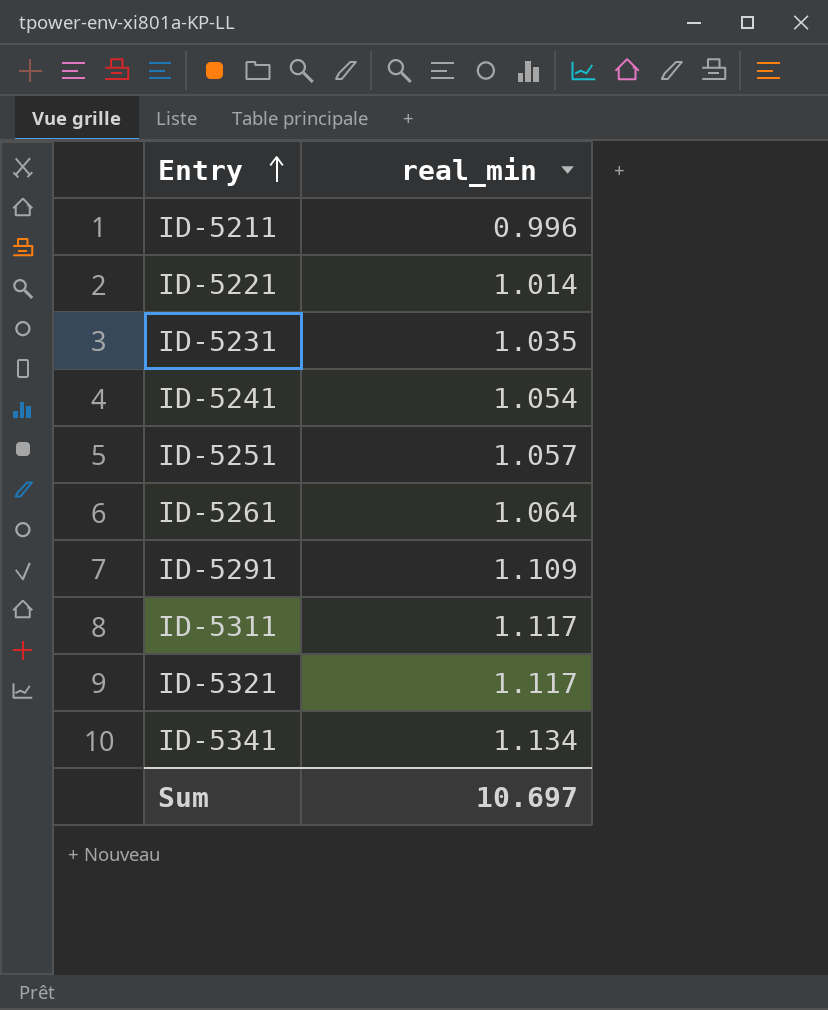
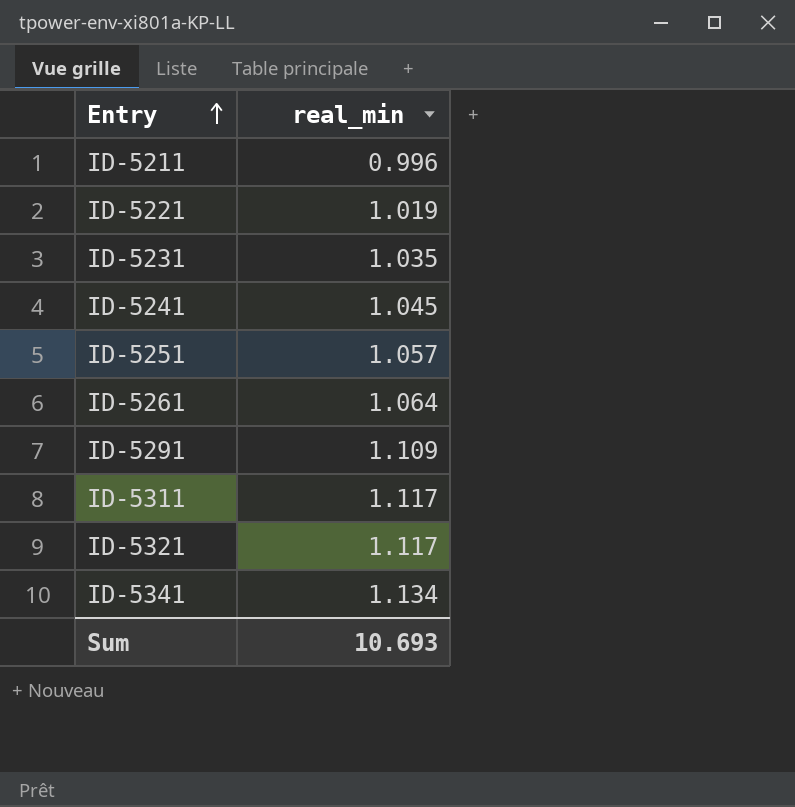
ID-5221 | real_min: 1.014 -> 1.019
ID-5241 | real_min: 1.054 -> 1.045
Sum | real_min: 10.697 -> 10.693

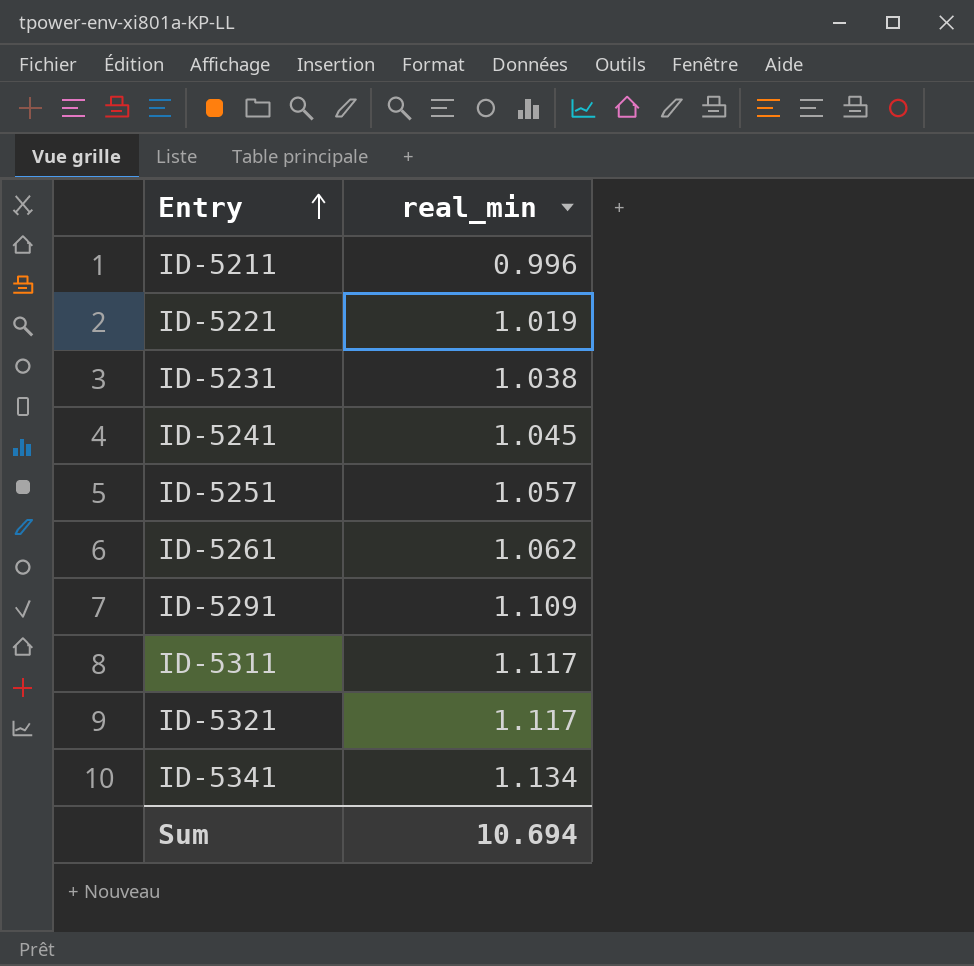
ID-5231 | real_min: 1.035 -> 1.038
ID-5261 | real_min: 1.064 -> 1.062
Sum | real_min: 10.693 -> 10.694

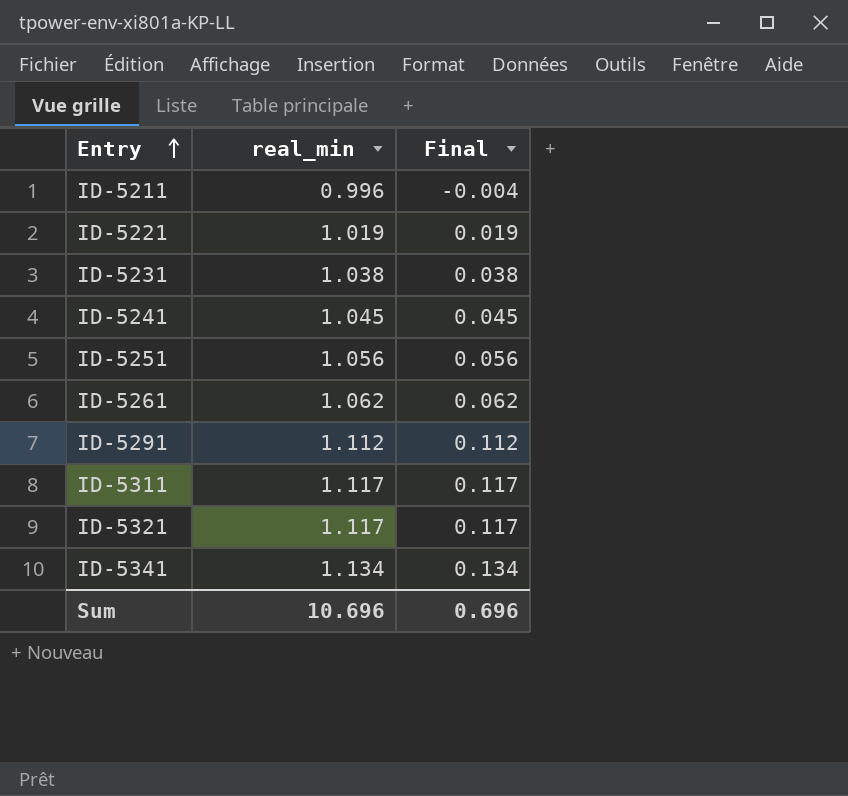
column Final | formula: none -> [real_min] - 1
ID-5251 | real_min: 1.057 -> 1.056
ID-5291 | real_min: 1.109 -> 1.112
Sum | real_min: 10.694 -> 10.696

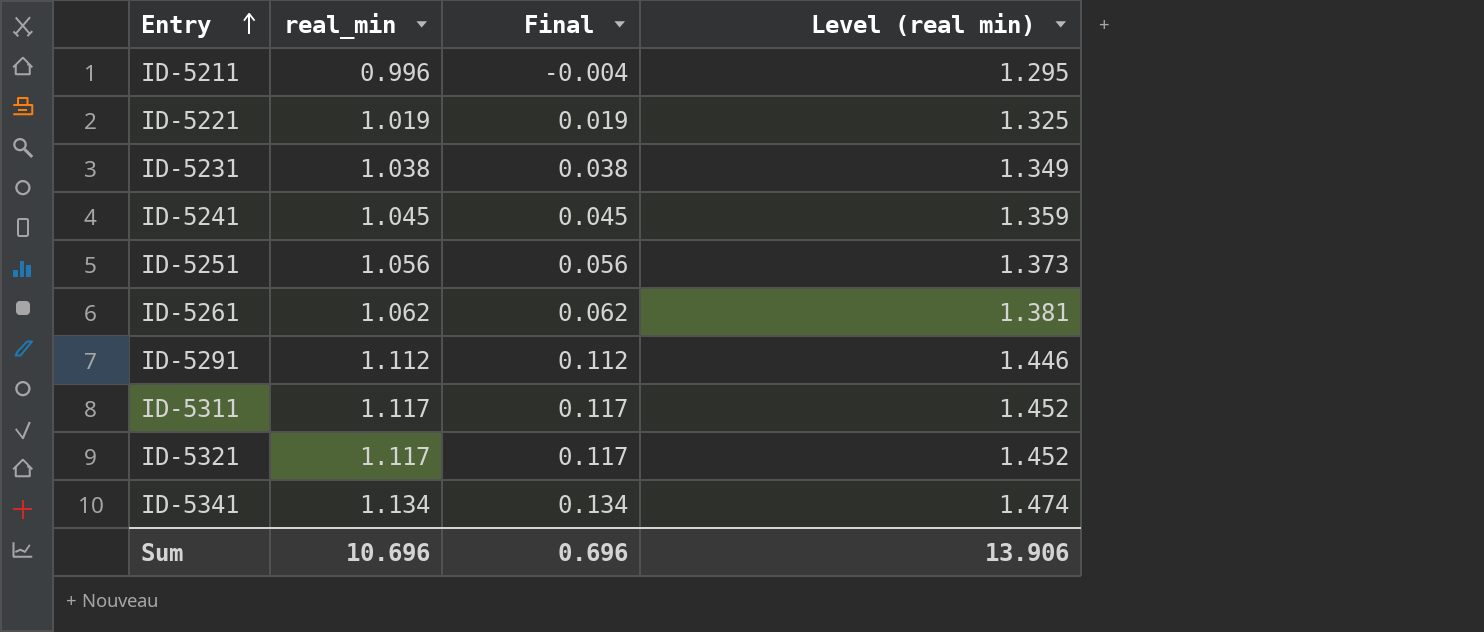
column Level (real min) | formula: none -> [real_min] * 1.3

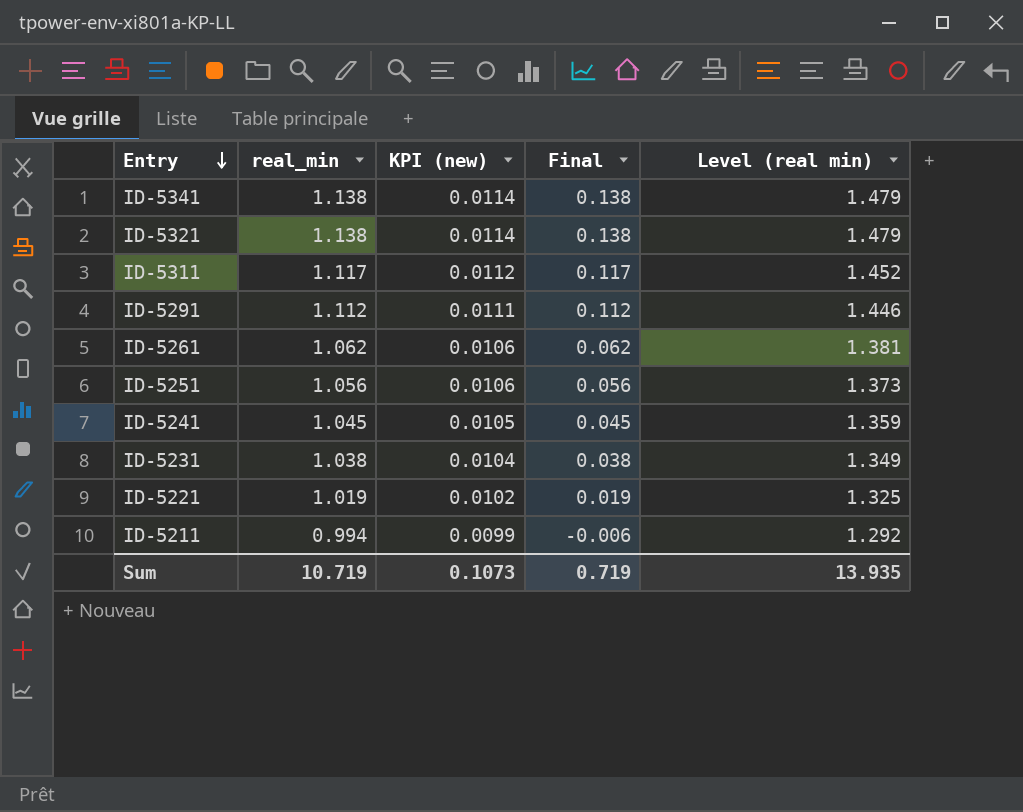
row order: Entry ascending -> Entry descending
column KPI (new) | formula: none -> [real_min] * 0.01
ID-5341 | real_min: 1.134 -> 1.138
ID-5341 | Final: 0.134 -> 0.138
ID-5341 | Level (real min): 1.474 -> 1.479
ID-5321 | real_min: 1.117 -> 1.138
ID-5321 | Final: 0.117 -> 0.138
ID-5321 | Level (real min): 1.452 -> 1.479
ID-5211 | real_min: 0.996 -> 0.994
ID-5211 | Final: -0.004 -> -0.006
ID-5211 | Level (real min): 1.295 -> 1.292
Sum | real_min: 10.696 -> 10.719
Sum | Final: 0.696 -> 0.719
Sum | Level (real min): 13.906 -> 13.935

